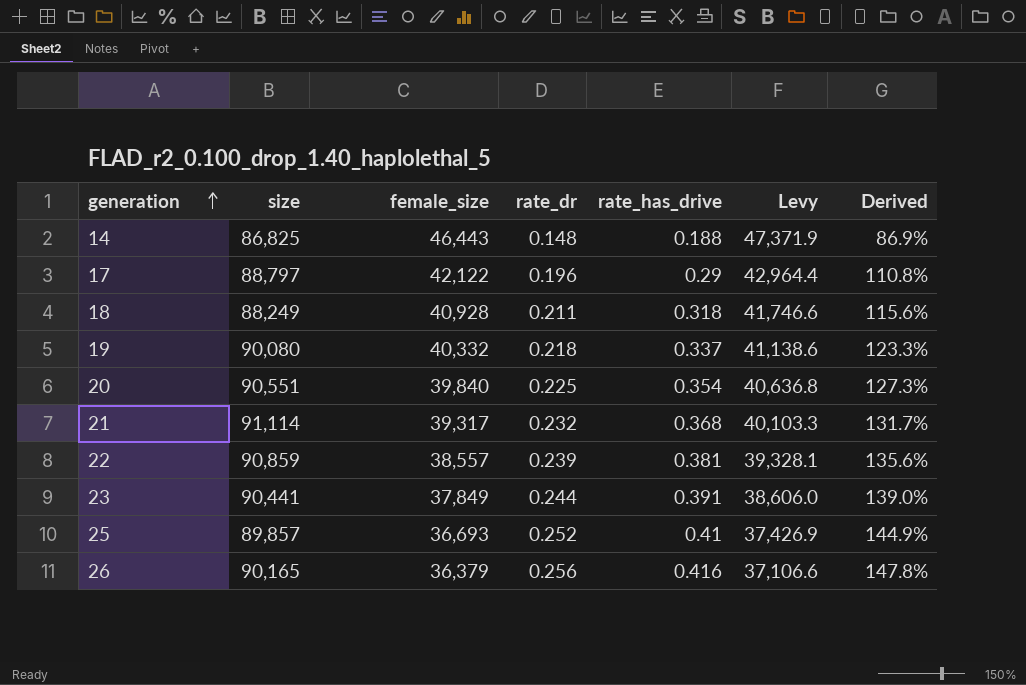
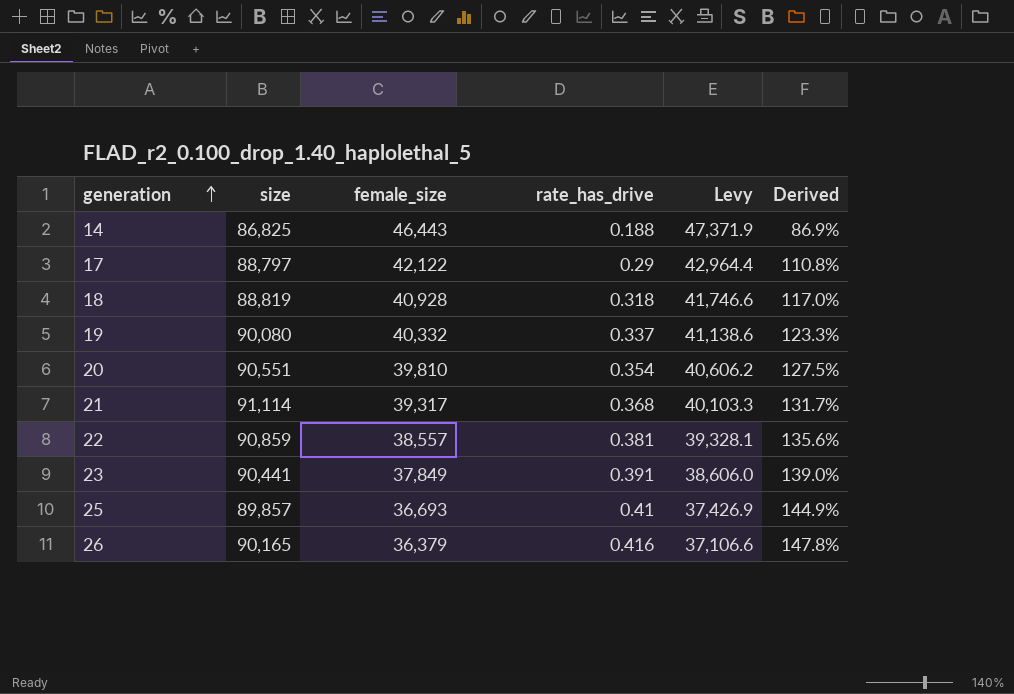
column rate_dr | position: 4 -> none
18 | size: 88,249 -> 88,819
18 | Derived: 115.6% -> 117.0%
20 | female_size: 39,840 -> 39,810
20 | Levy: 40,636.8 -> 40,606.2
20 | Derived: 127.3% -> 127.5%

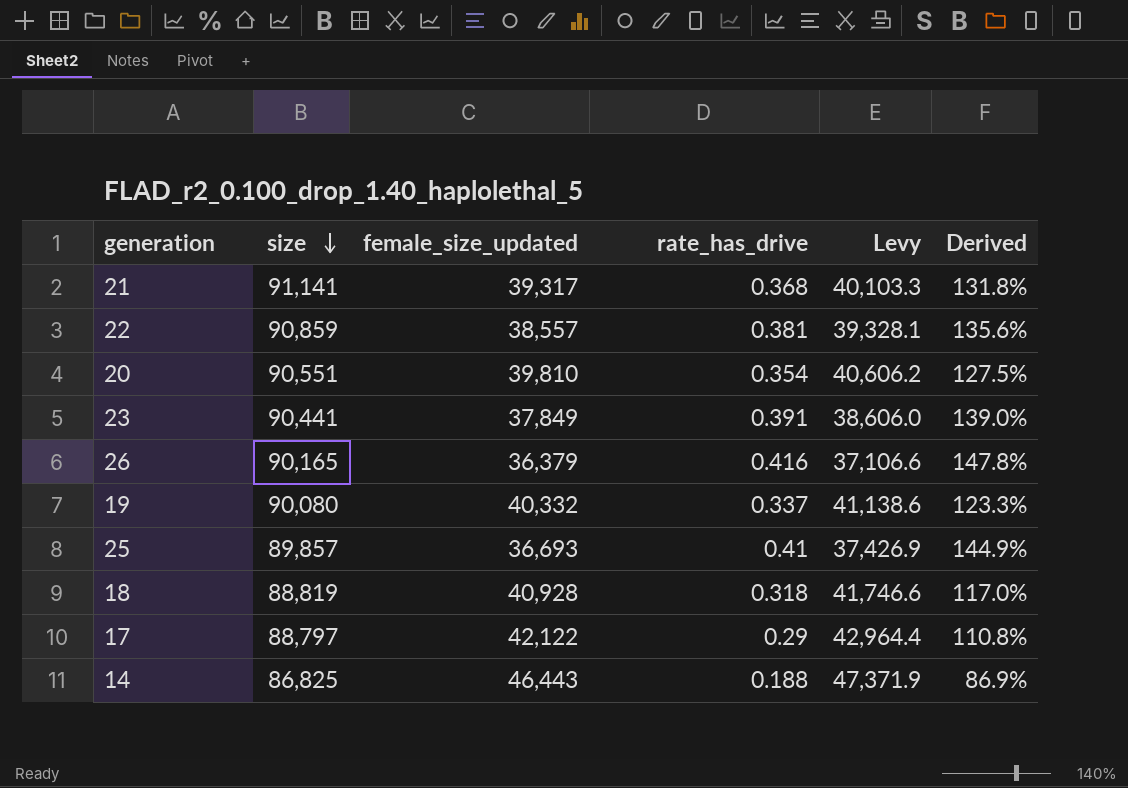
row order: generation ascending -> size descending
column name: female_size -> female_size_updated
21 | size: 91,114 -> 91,141
21 | Derived: 131.7% -> 131.8%

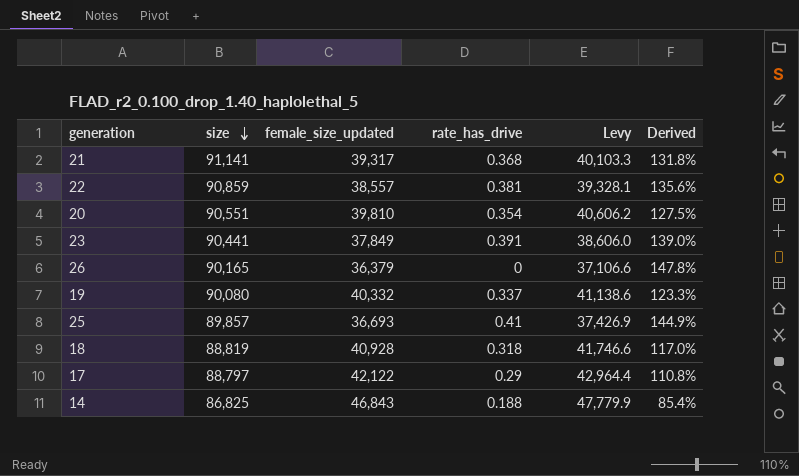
26 | rate_has_drive: 0.416 -> 0
14 | female_size_updated: 46,443 -> 46,843
14 | Levy: 47,371.9 -> 47,779.9
14 | Derived: 86.9% -> 85.4%

